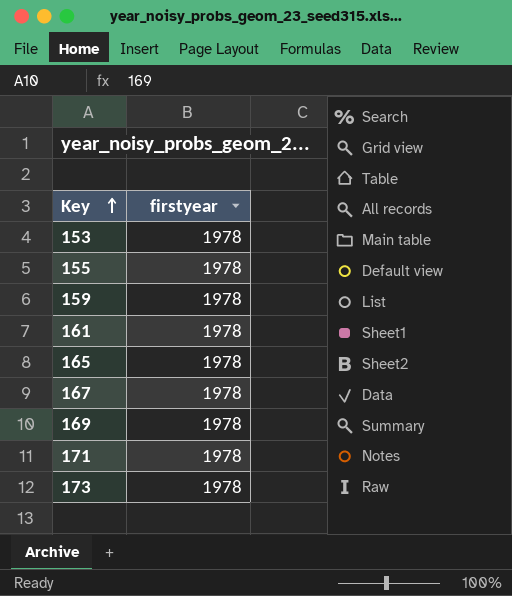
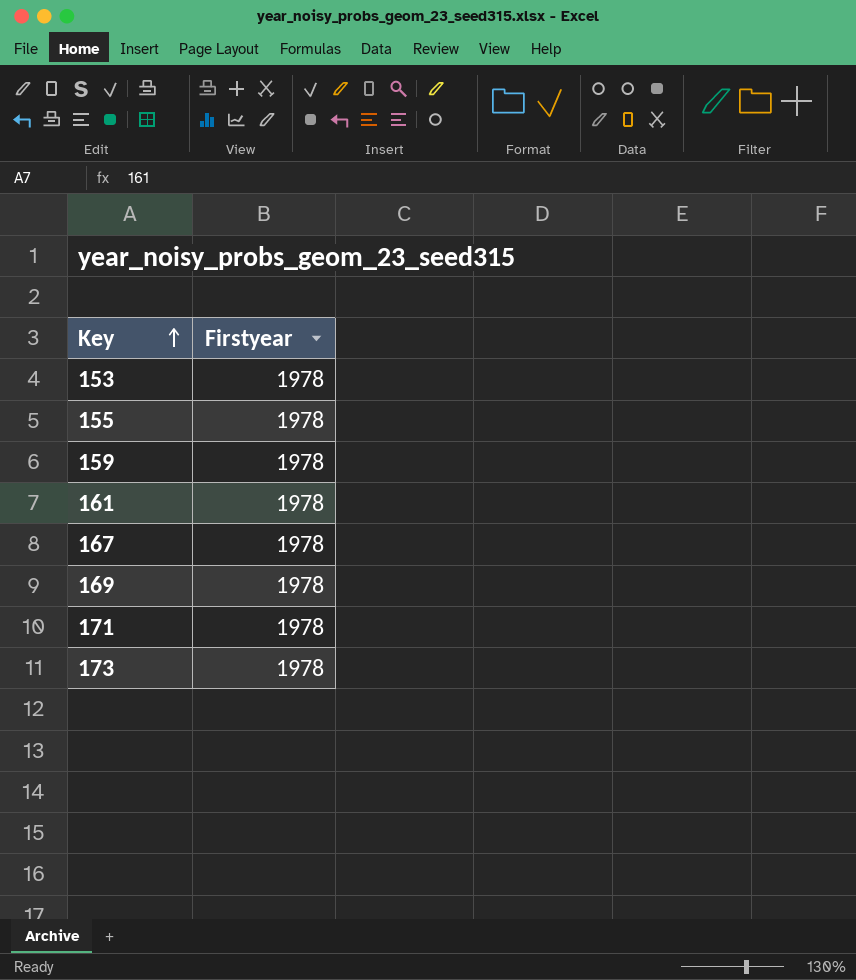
column name: firstyear -> Firstyear
row 165: 1978 -> none

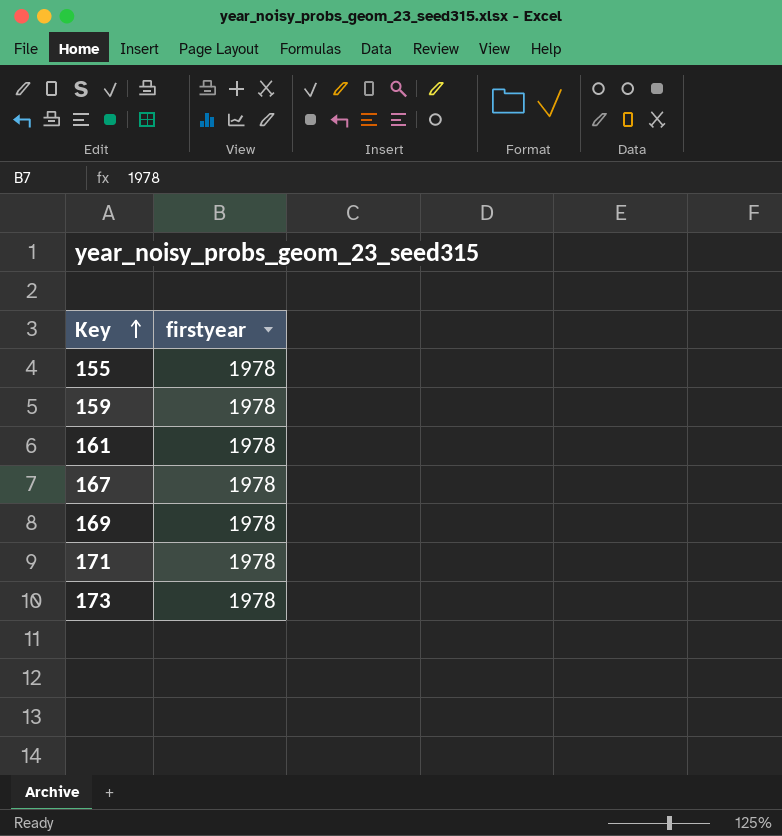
column name: Firstyear -> firstyear
row 153: 1978 -> none

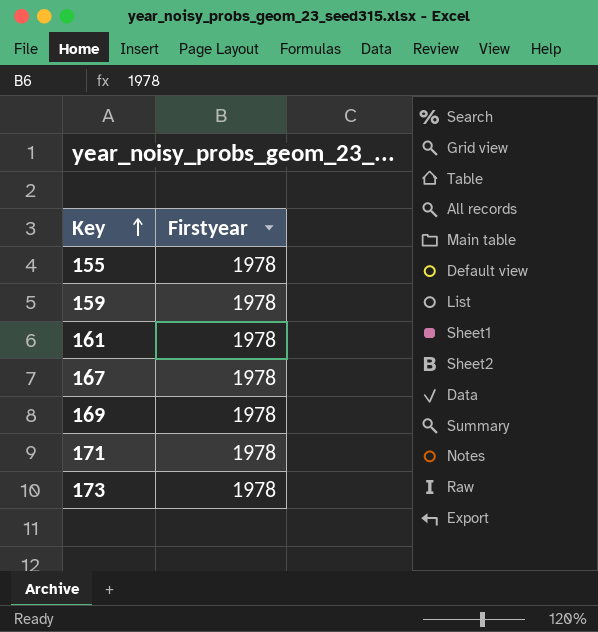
column name: firstyear -> Firstyear

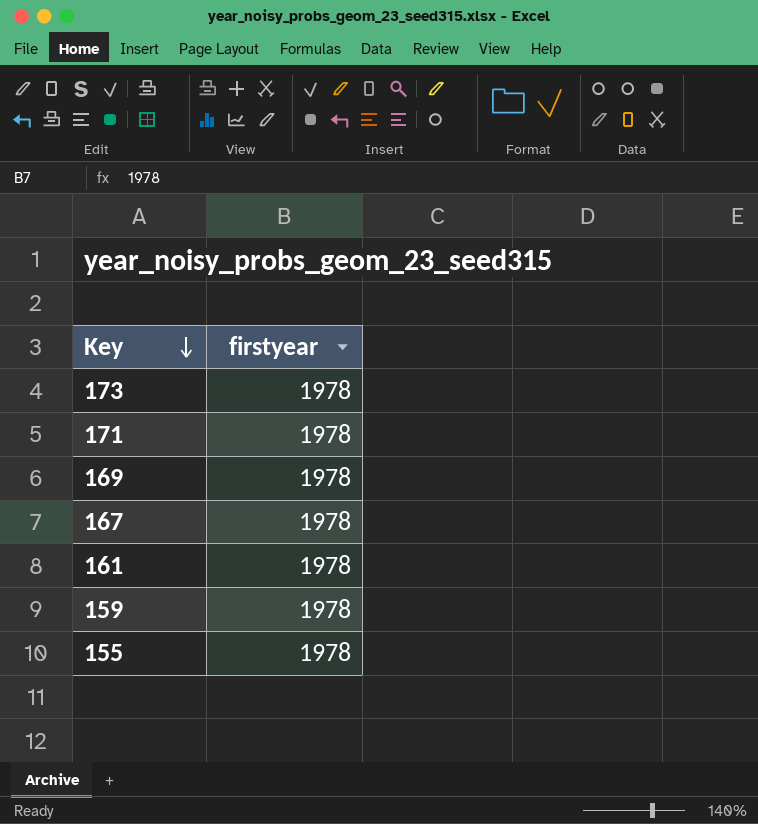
row order: Key ascending -> Key descending
column name: Firstyear -> firstyear

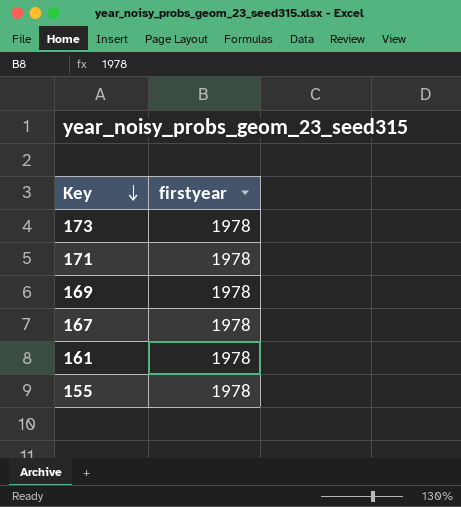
row 159: 1978 -> none

